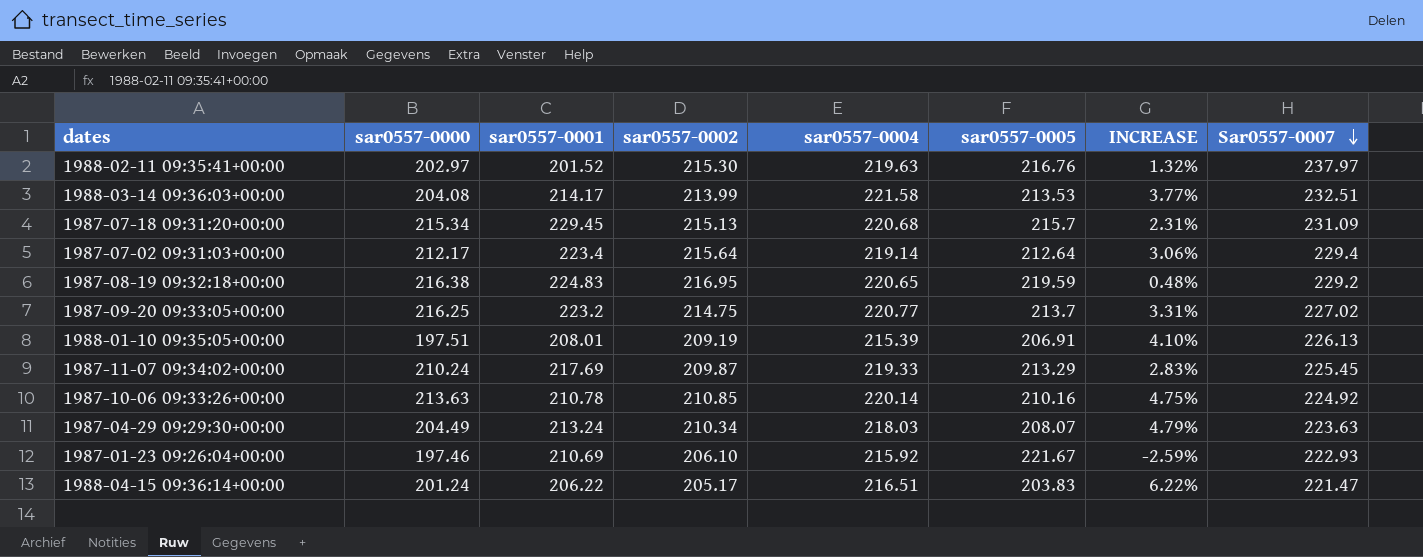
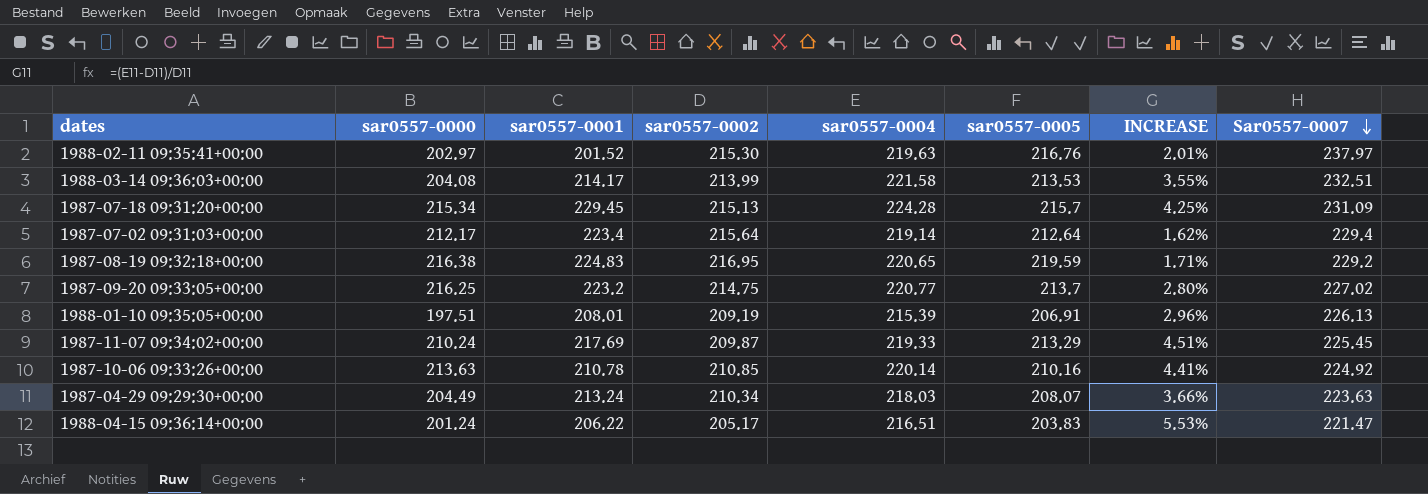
column INCREASE | formula: ([sar0557-0004] - [sar0557-0005]) / [sar0557-0005] -> ([sar0557-0004] - [sar0557-0002]) / [sar0557-0002]
row 1987-01-23 09:26:04+00:00: 197.46 | 210.69 | 206.10 | 215.92 | 221.67 | -2.59% | 222.93 -> none
1987-07-18 09:31:20+00:00 | sar0557-0004: 220.68 -> 224.28

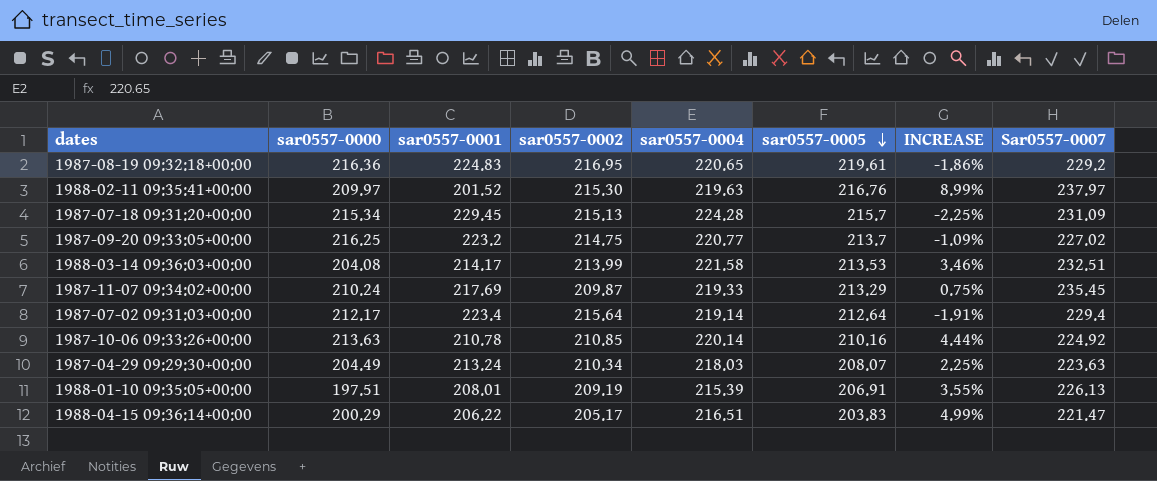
row order: Sar0557-0007 descending -> sar0557-0005 descending
column INCREASE | formula: ([sar0557-0004] - [sar0557-0002]) / [sar0557-0002] -> ([sar0557-0004] - [sar0557-0001]) / [sar0557-0001]
1987-08-19 09:32:18+00:00 | sar0557-0000: 216.38 -> 216.36
1987-08-19 09:32:18+00:00 | sar0557-0005: 219.59 -> 219.61
1988-02-11 09:35:41+00:00 | sar0557-0000: 202.97 -> 209.97
1987-11-07 09:34:02+00:00 | Sar0557-0007: 225.45 -> 235.45
1988-04-15 09:36:14+00:00 | sar0557-0000: 201.24 -> 200.29

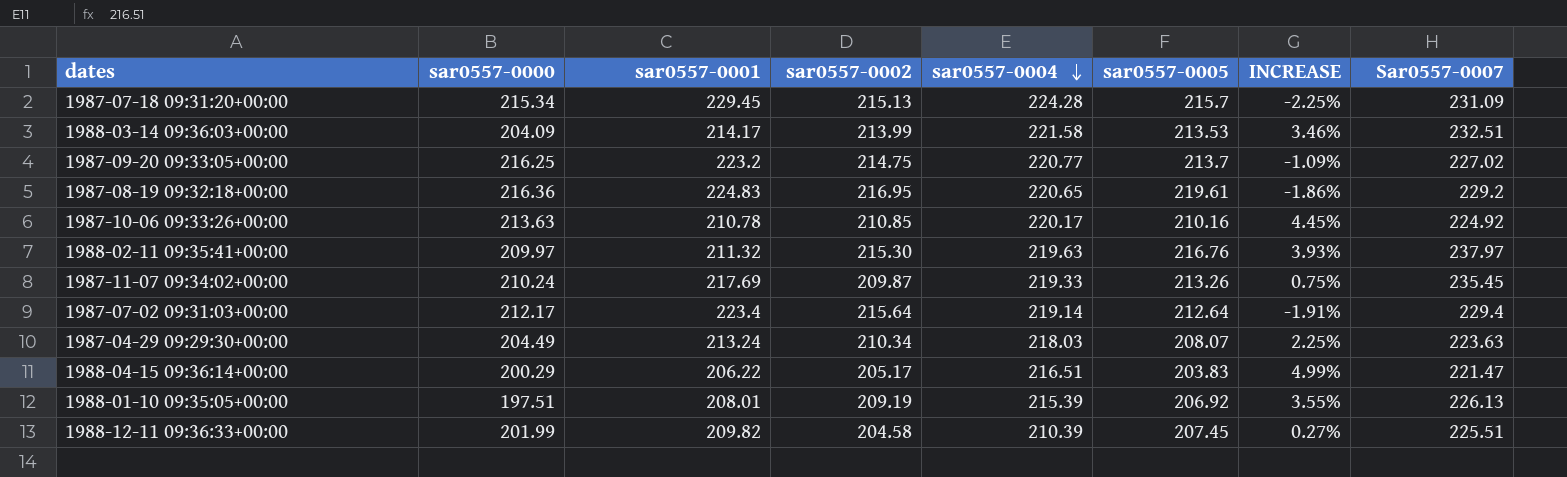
row order: sar0557-0005 descending -> sar0557-0004 descending
1988-03-14 09:36:03+00:00 | sar0557-0000: 204.08 -> 204.09
1987-10-06 09:33:26+00:00 | sar0557-0004: 220.14 -> 220.17
1987-10-06 09:33:26+00:00 | INCREASE: 4.44% -> 4.45%
1988-02-11 09:35:41+00:00 | sar0557-0001: 201.52 -> 211.32
1988-02-11 09:35:41+00:00 | INCREASE: 8.99% -> 3.93%
1987-11-07 09:34:02+00:00 | sar0557-0005: 213.29 -> 213.26
1988-01-10 09:35:05+00:00 | sar0557-0005: 206.91 -> 206.92
row 1988-12-11 09:36:33+00:00: none -> 201.99 | 209.82 | 204.58 | 210.39 | 207.45 | 0.27% | 225.51

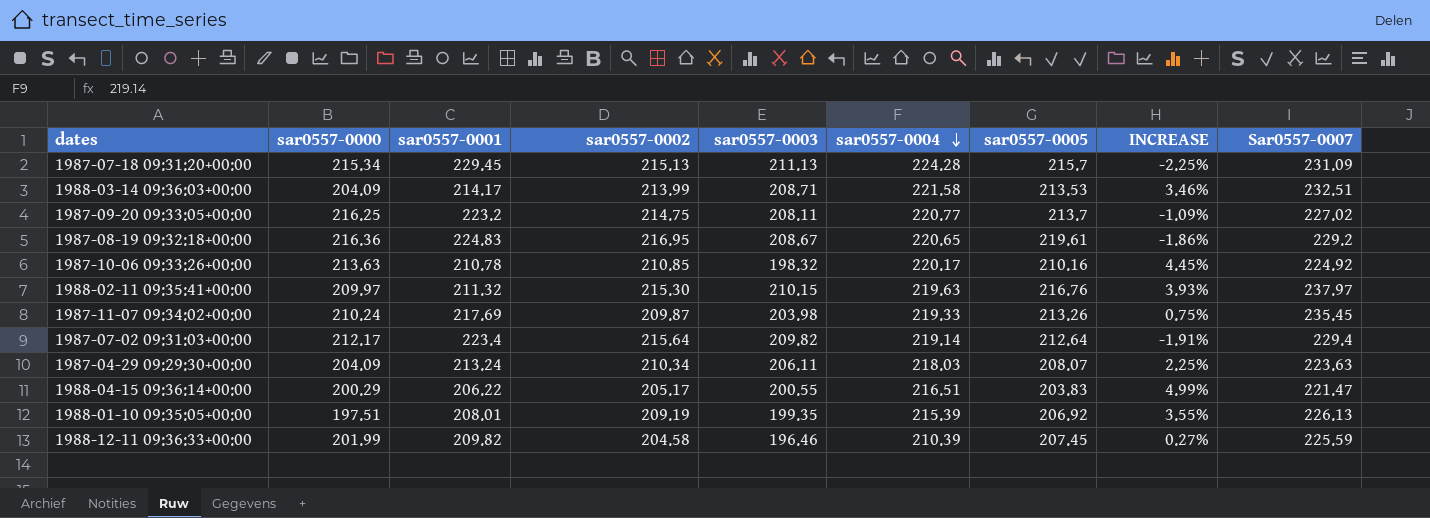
column sar0557-0003 | position: none -> 5
1987-04-29 09:29:30+00:00 | sar0557-0000: 204.49 -> 204.09
1988-12-11 09:36:33+00:00 | Sar0557-0007: 225.51 -> 225.59

